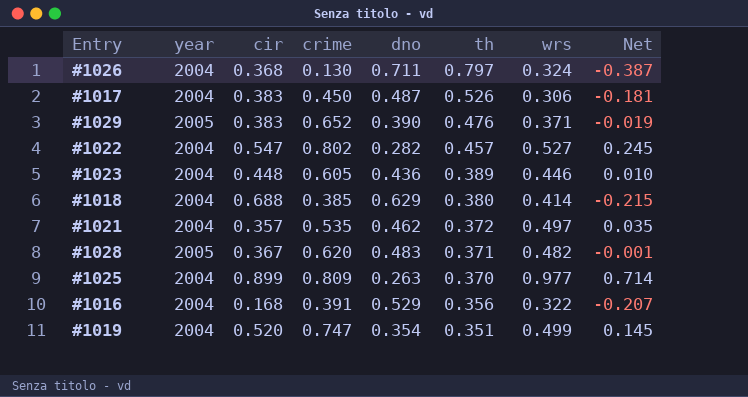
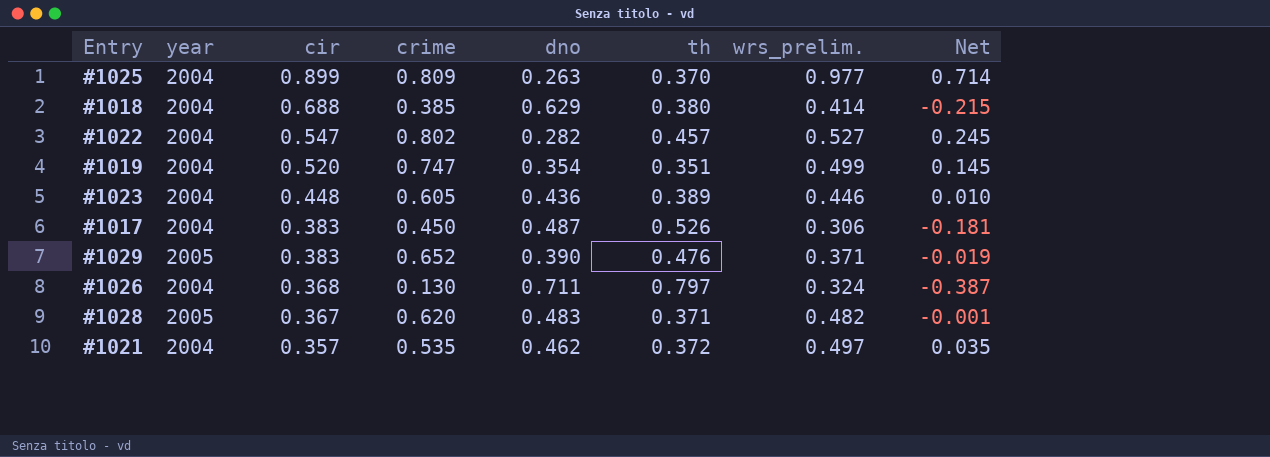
row order: th descending -> cir descending
column name: wrs -> wrs_prelim.
row #1016: 2004 | 0.168 | 0.391 | 0.529 | 0.356 | 0.322 | -0.207 -> none

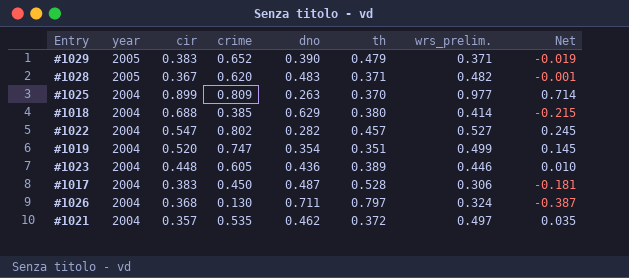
row order: cir descending -> year descending
#1029 | th: 0.476 -> 0.479
#1017 | th: 0.526 -> 0.528

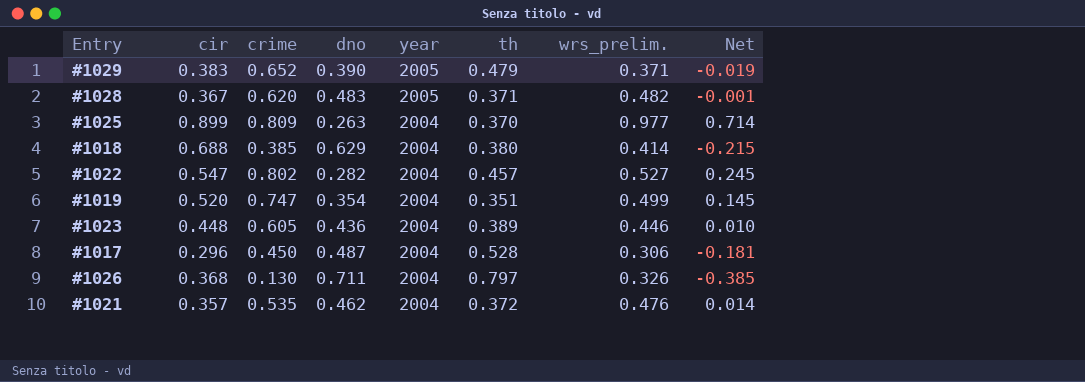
column year | position: 2 -> 5
#1017 | cir: 0.383 -> 0.296
#1026 | wrs_prelim.: 0.324 -> 0.326
#1026 | Net: -0.387 -> -0.385
#1021 | wrs_prelim.: 0.497 -> 0.476
#1021 | Net: 0.035 -> 0.014

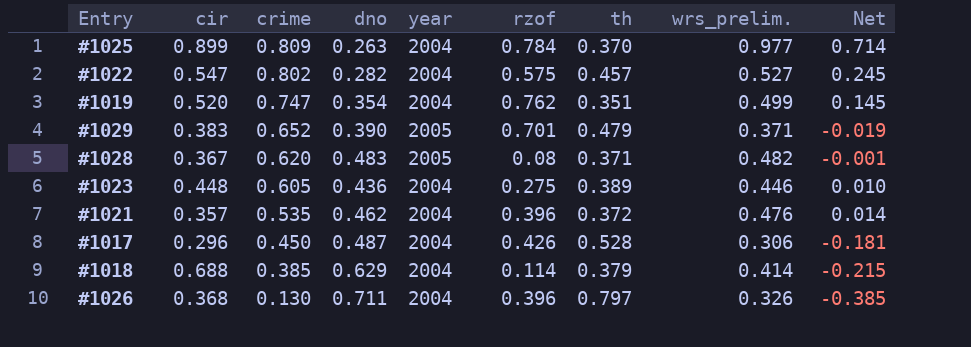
row order: year descending -> crime descending
column rzof | position: none -> 6
#1018 | th: 0.380 -> 0.379

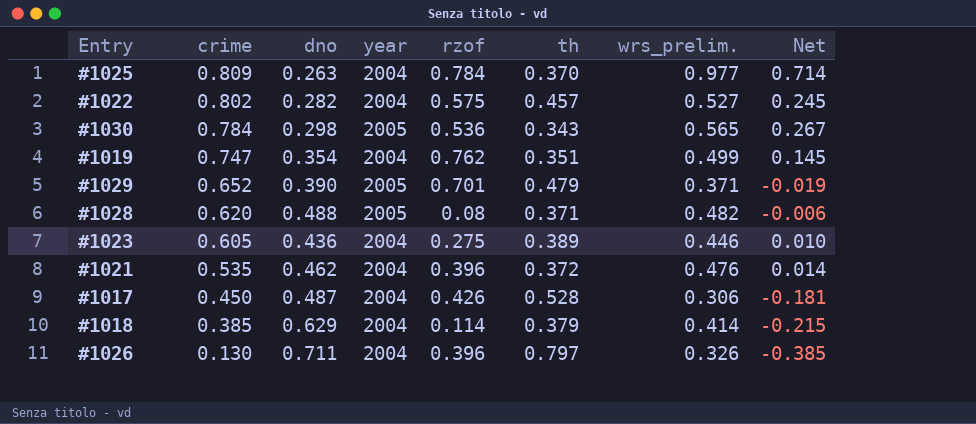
column cir | position: 2 -> none
row #1030: none -> 0.784 | 0.298 | 2005 | 0.536 | 0.343 | 0.565 | 0.267
#1028 | dno: 0.483 -> 0.488
#1028 | Net: -0.001 -> -0.006

